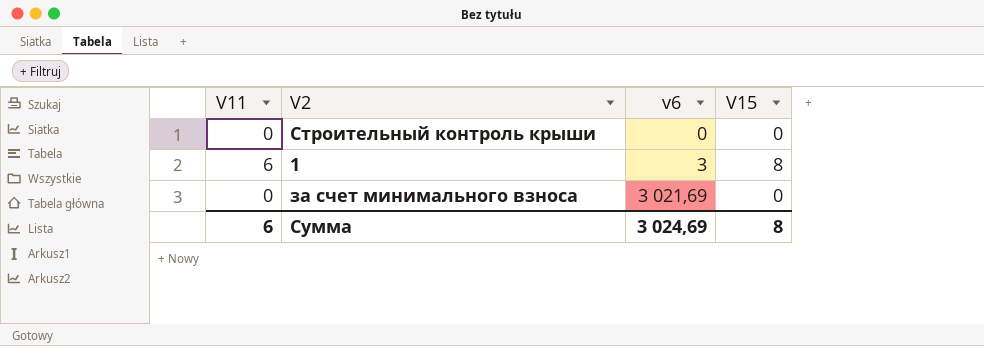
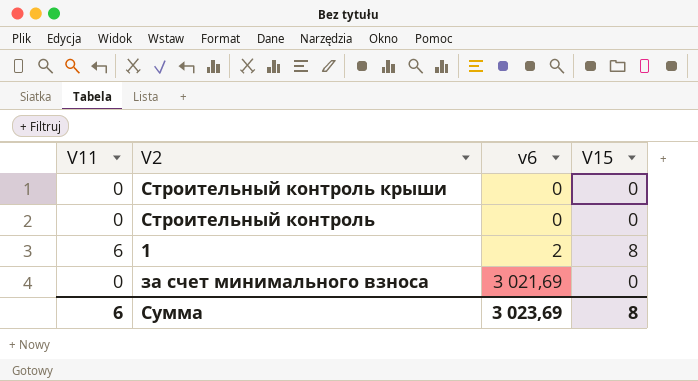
row Строительный контроль: none -> 0 | 0 | 0
1 | v6: 3 -> 2
Сумма | v6: 3 024,69 -> 3 023,69

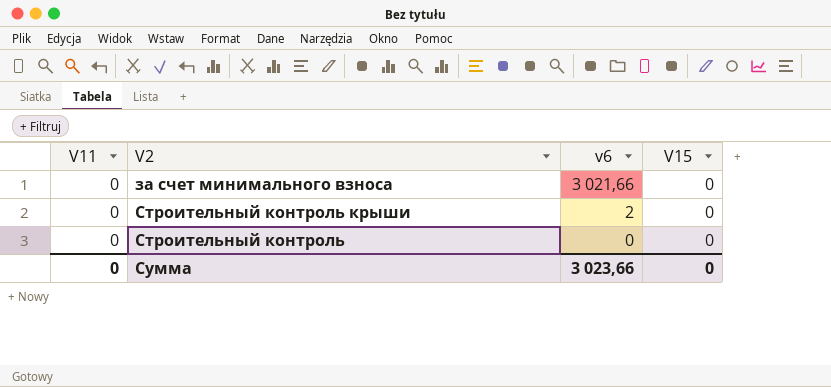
row order: v6 ascending -> v6 descending
row 1: 6 | 2 | 8 -> none
за счет минимального взноса | v6: 3 021,69 -> 3 021,66
Строительный контроль крыши | v6: 0 -> 2
Сумма | V11: 6 -> 0
Сумма | v6: 3 023,69 -> 3 023,66
Сумма | V15: 8 -> 0

